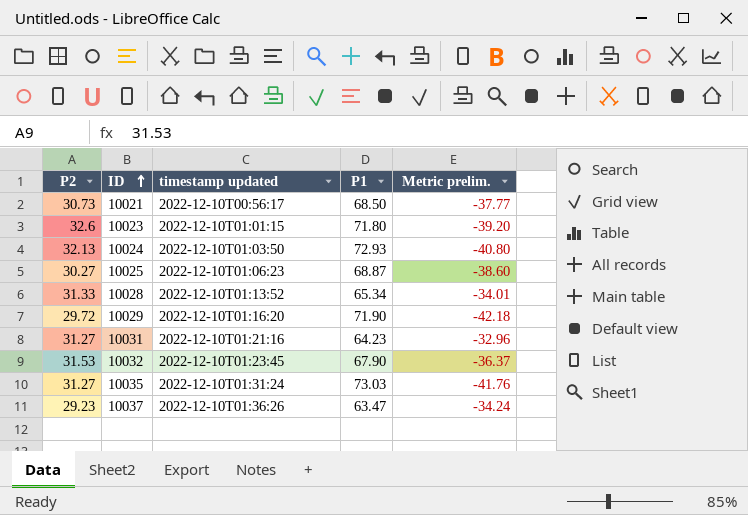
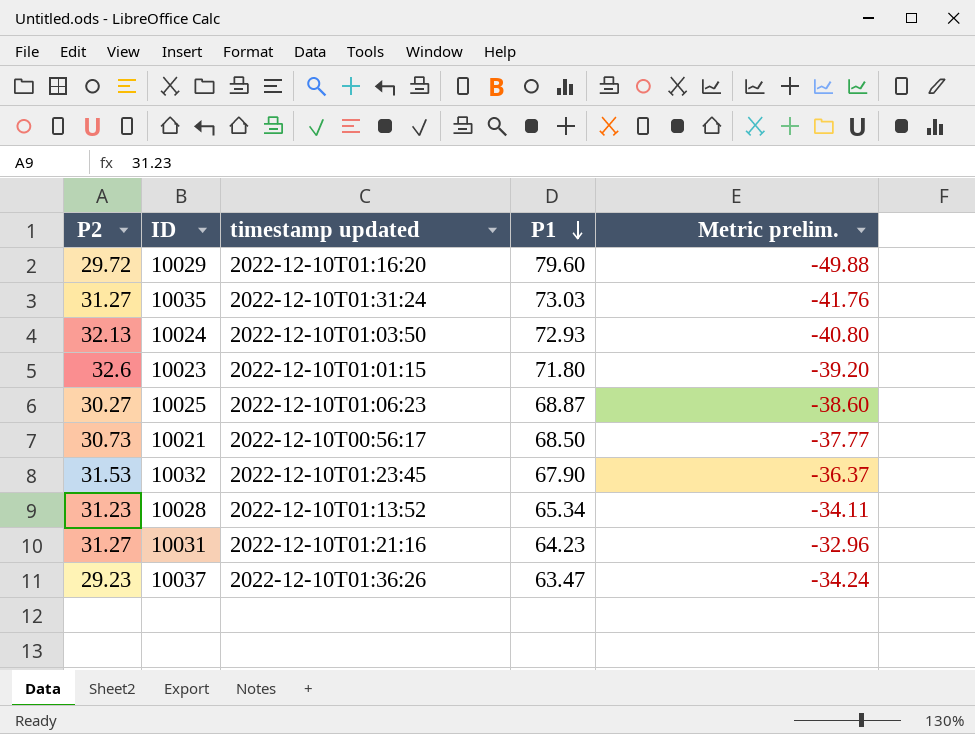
row order: ID ascending -> P1 descending
10029 | P1: 71.90 -> 79.60
10029 | Metric prelim.: -42.18 -> -49.88
10028 | P2: 31.33 -> 31.23
10028 | Metric prelim.: -34.01 -> -34.11

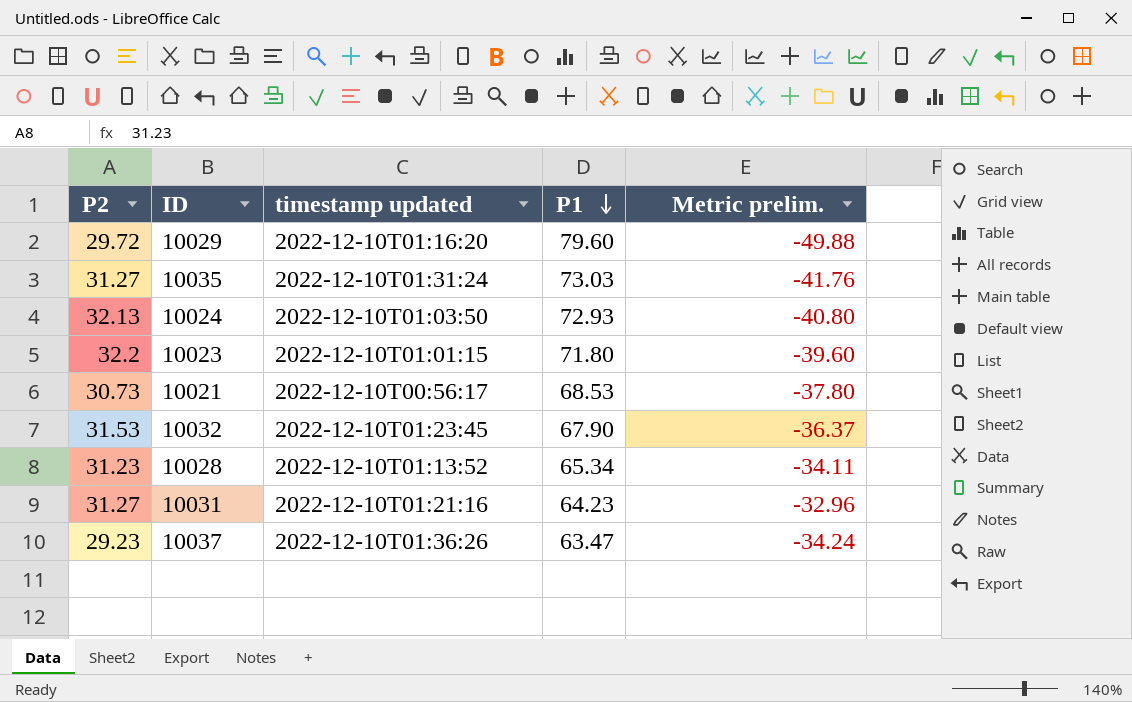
row 10025: 30.27 | 2022-12-10T01:06:23 | 68.87 | -38.60 -> none
10023 | P2: 32.6 -> 32.2
10023 | Metric prelim.: -39.20 -> -39.60
10021 | P1: 68.50 -> 68.53
10021 | Metric prelim.: -37.77 -> -37.80

